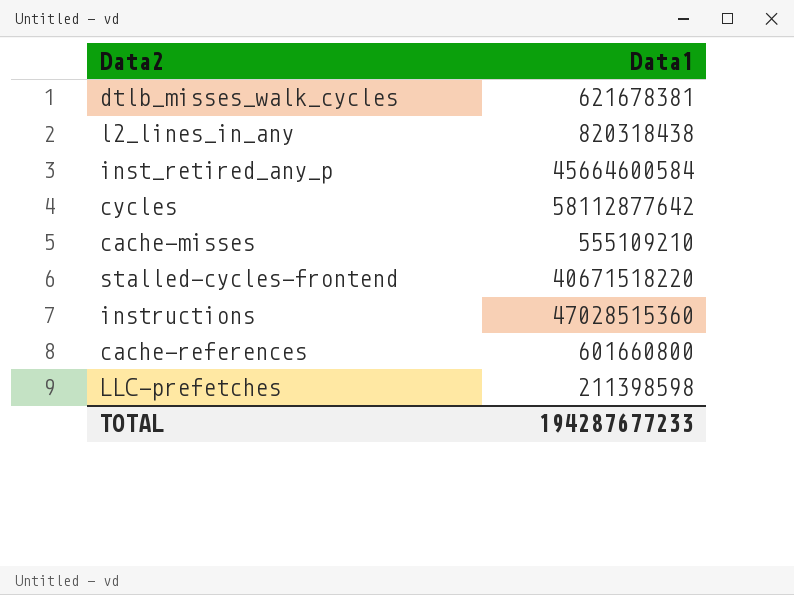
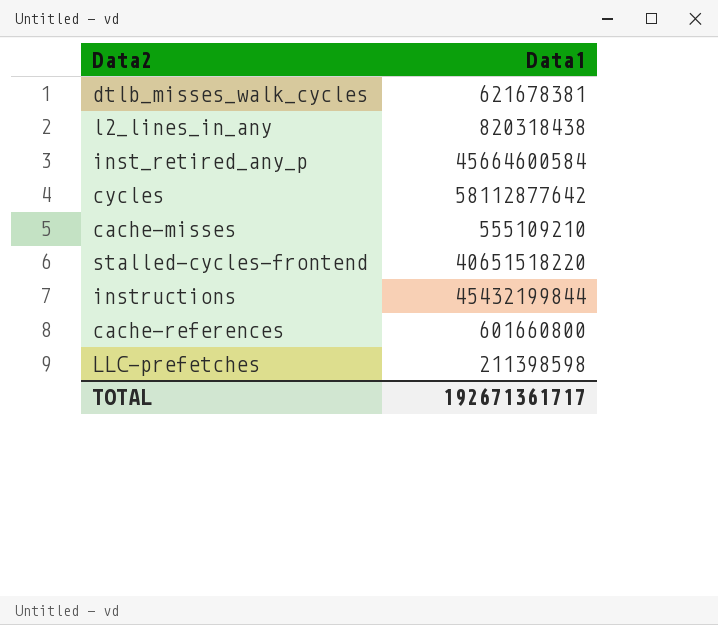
stalled-cycles-frontend | Data1: 40671518220 -> 40651518220
instructions | Data1: 47028515360 -> 45432199844
TOTAL | Data1: 194287677233 -> 192671361717

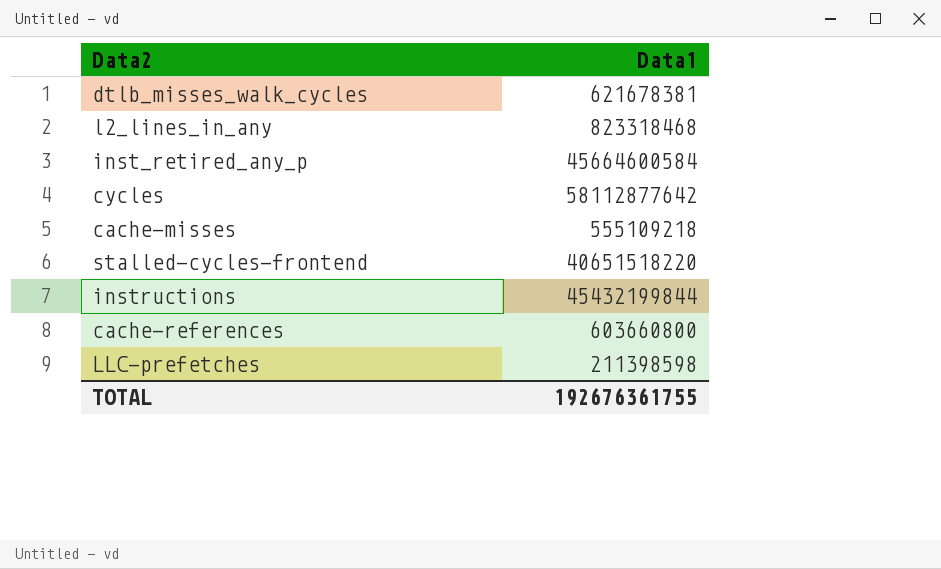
l2_lines_in_any | Data1: 820318438 -> 823318468
cache-misses | Data1: 555109210 -> 555109218
cache-references | Data1: 601660800 -> 603660800
TOTAL | Data1: 192671361717 -> 192676361755

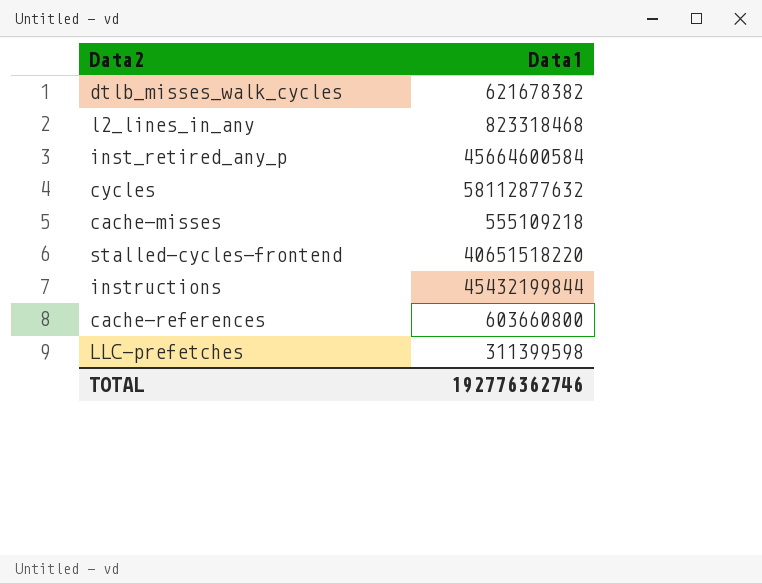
dtlb_misses_walk_cycles | Data1: 621678381 -> 621678382
cycles | Data1: 58112877642 -> 58112877632
LLC-prefetches | Data1: 211398598 -> 311399598
TOTAL | Data1: 192676361755 -> 192776362746

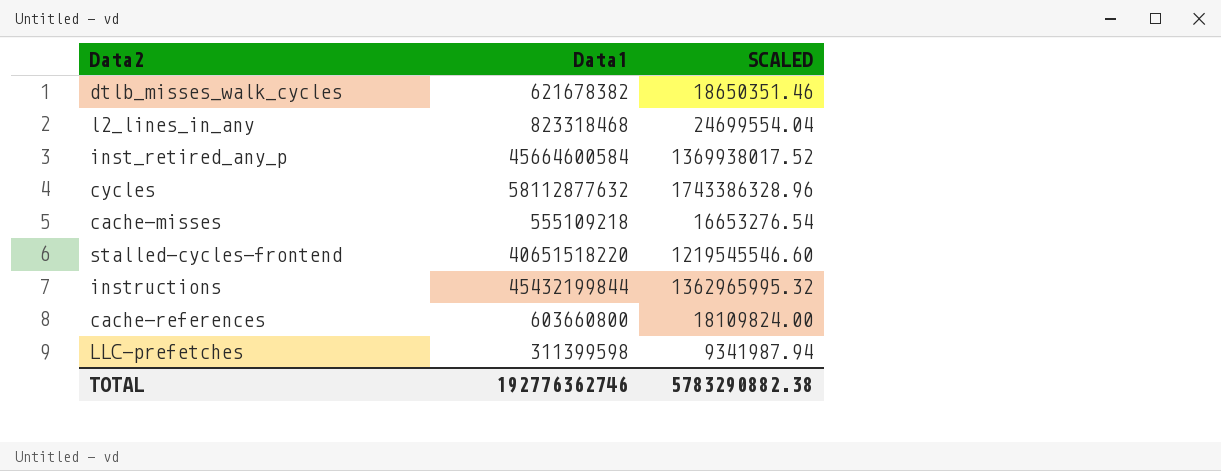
column SCALED | formula: none -> [Data1] * 0.03

